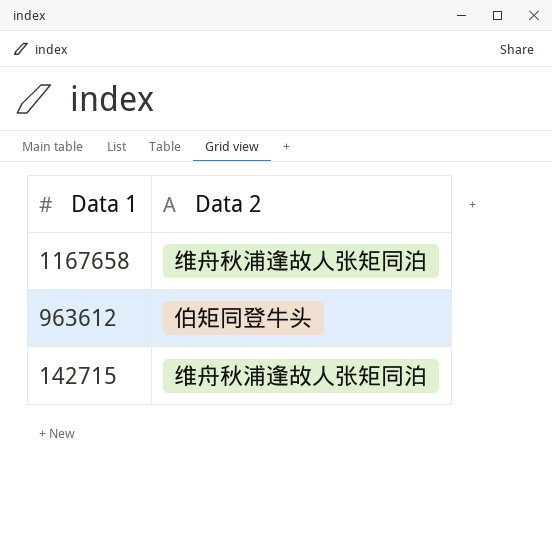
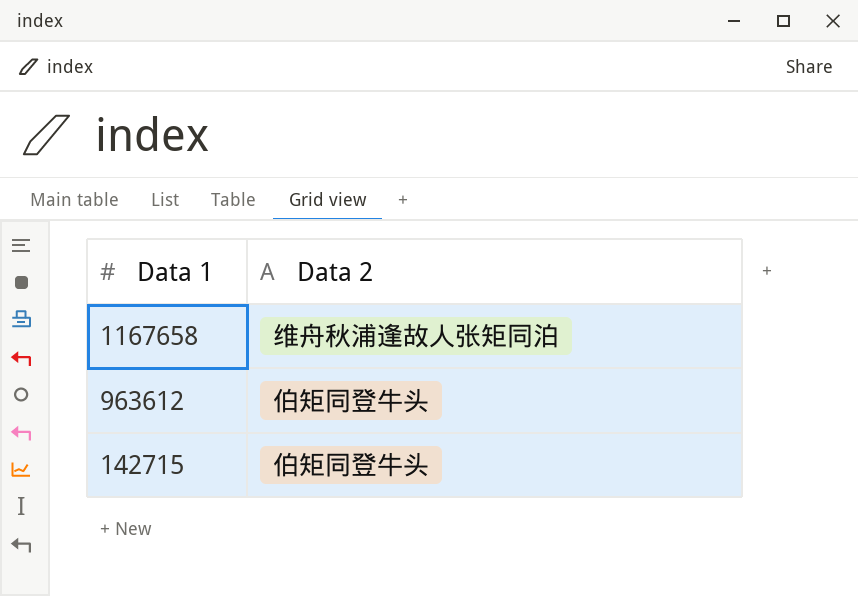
142715 | Data 2: 维舟秋浦逢故人张矩同泊 -> 伯矩同登牛头

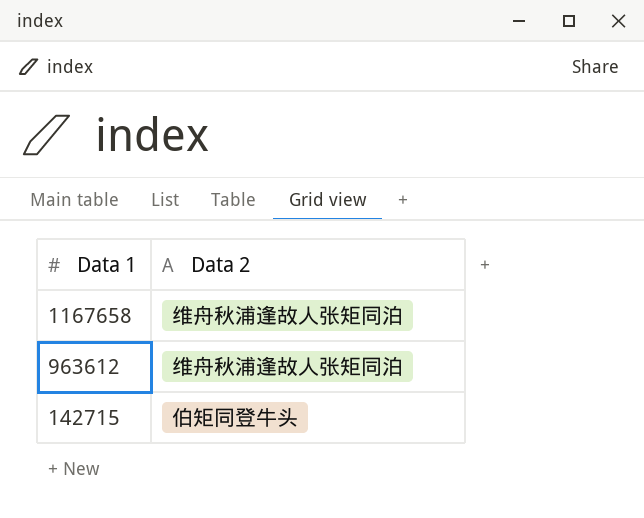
963612 | Data 2: 伯矩同登牛头 -> 维舟秋浦逢故人张矩同泊

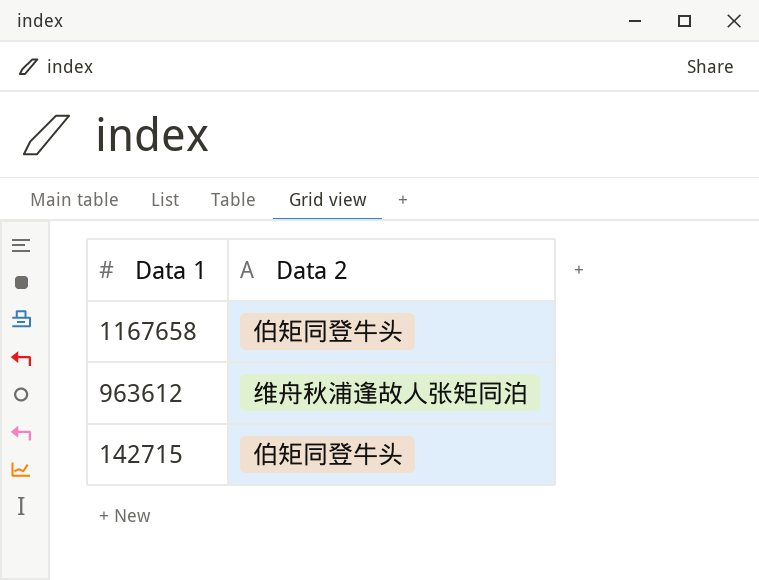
1167658 | Data 2: 维舟秋浦逢故人张矩同泊 -> 伯矩同登牛头

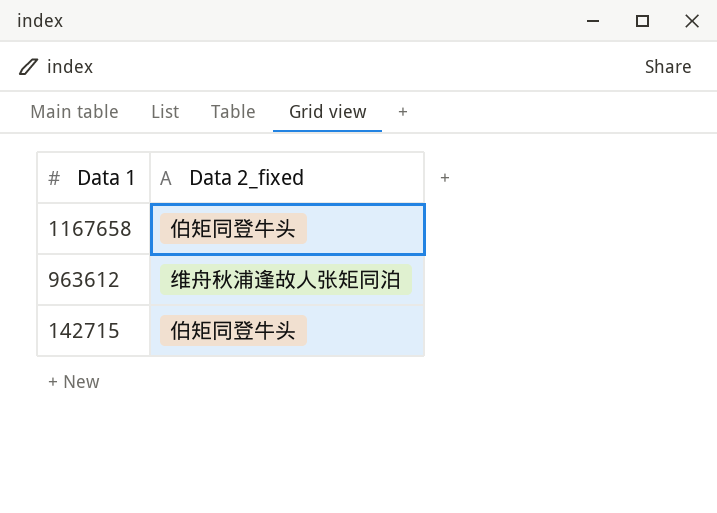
column name: Data 2 -> Data 2_fixed

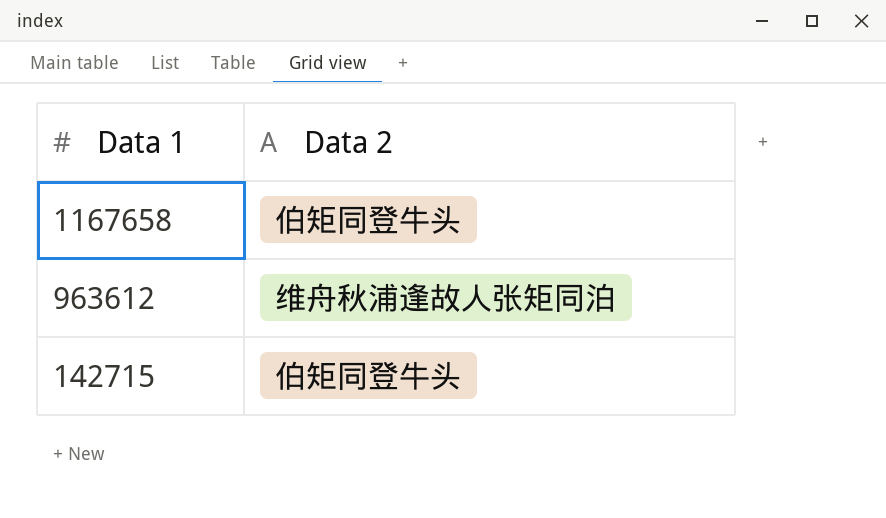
column name: Data 2_fixed -> Data 2

